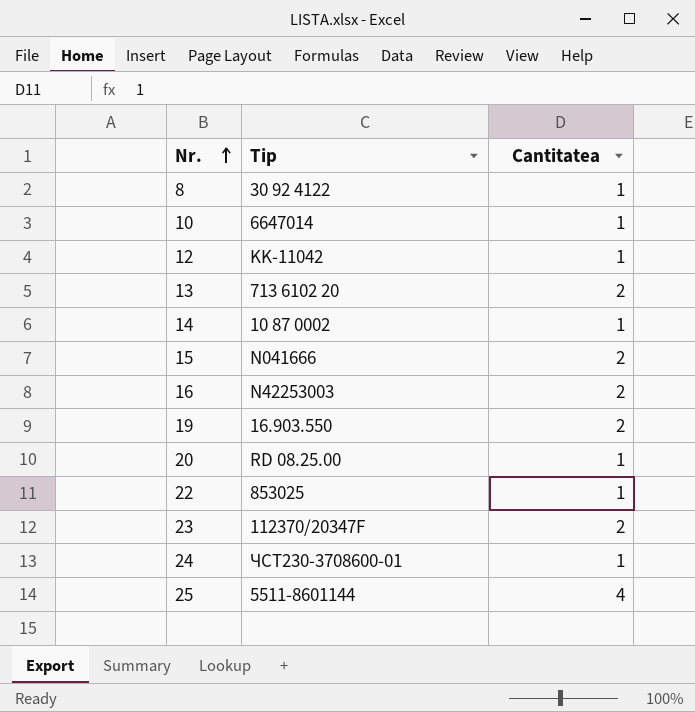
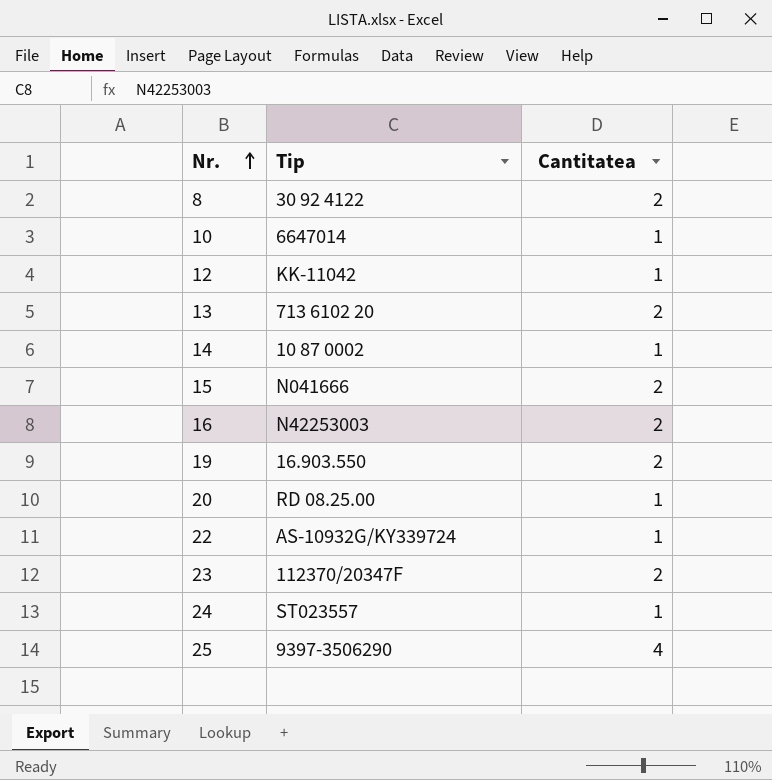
8 | Cantitatea: 1 -> 2
22 | Tip: 853025 -> AS-10932G/KY339724
24 | Tip: ЧСТ230-3708600-01 -> ST023557
25 | Tip: 5511-8601144 -> 9397-3506290

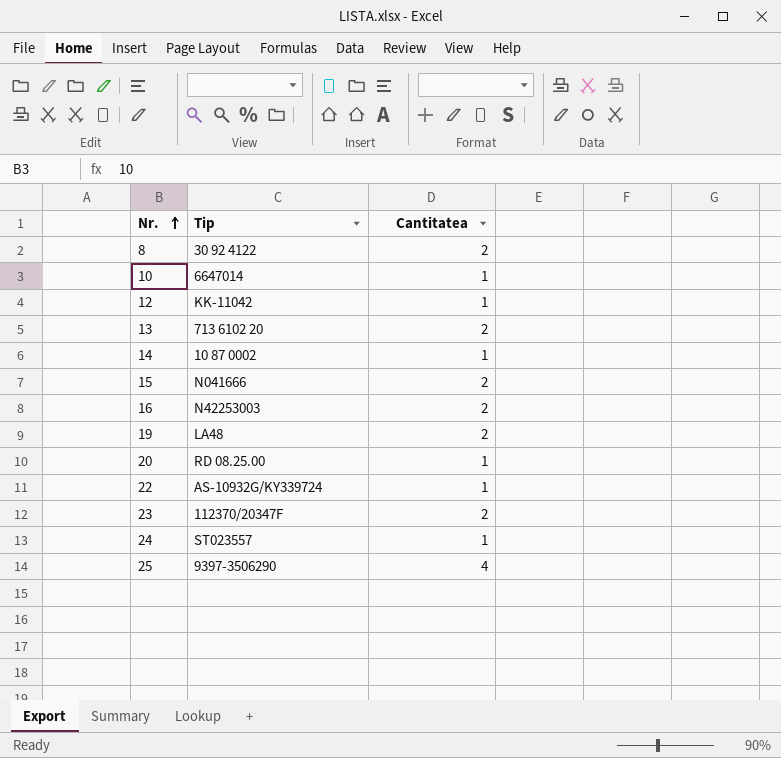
19 | Tip: 16.903.550 -> LA48

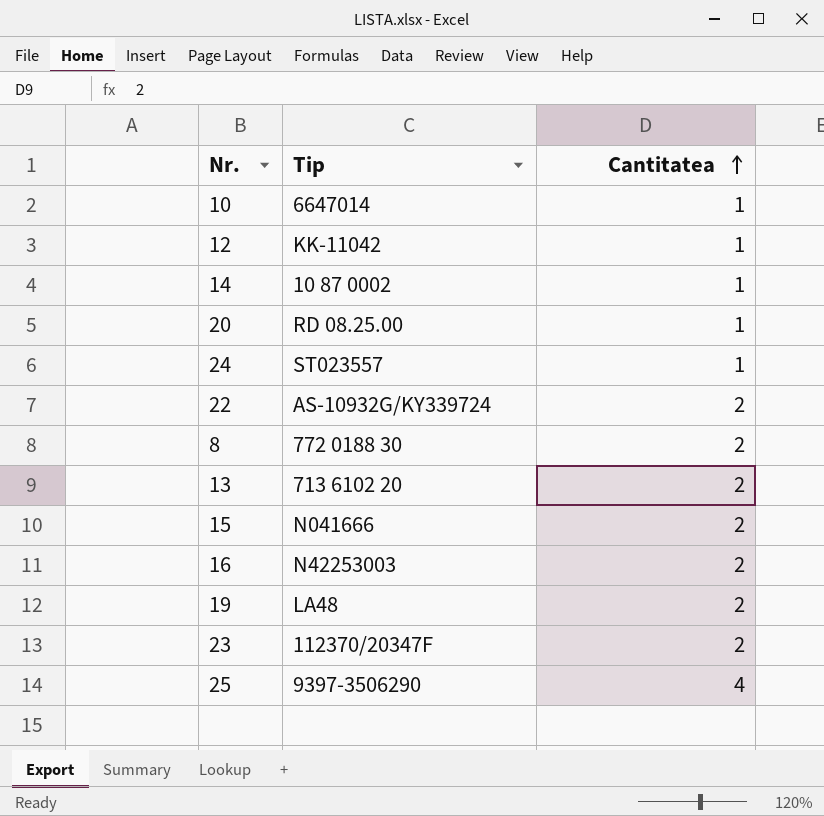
row order: Nr. ascending -> Cantitatea ascending
22 | Cantitatea: 1 -> 2
8 | Tip: 30 92 4122 -> 772 0188 30

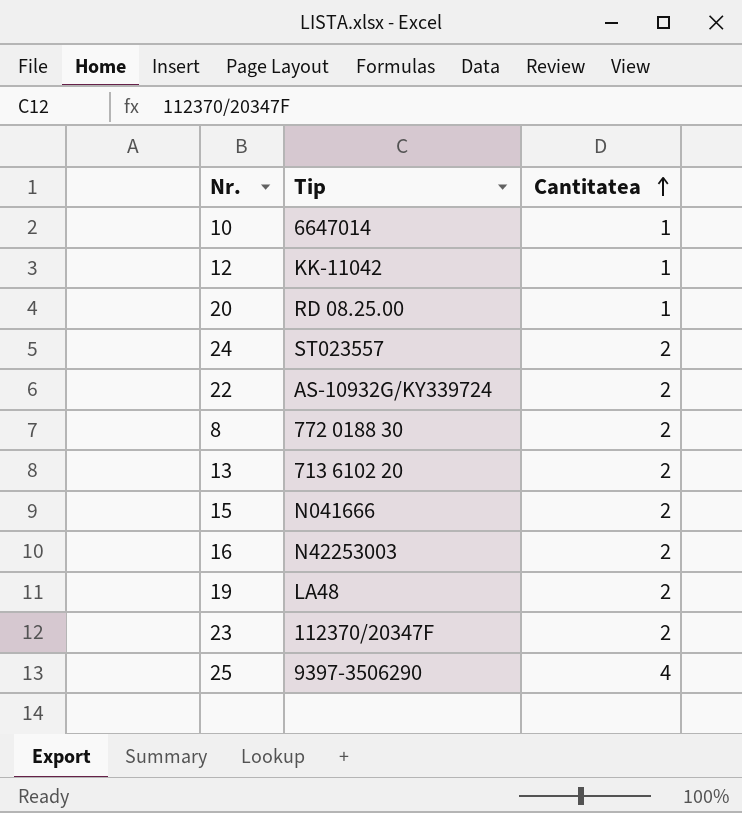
row 14: 10 87 0002 | 1 -> none
24 | Cantitatea: 1 -> 2

